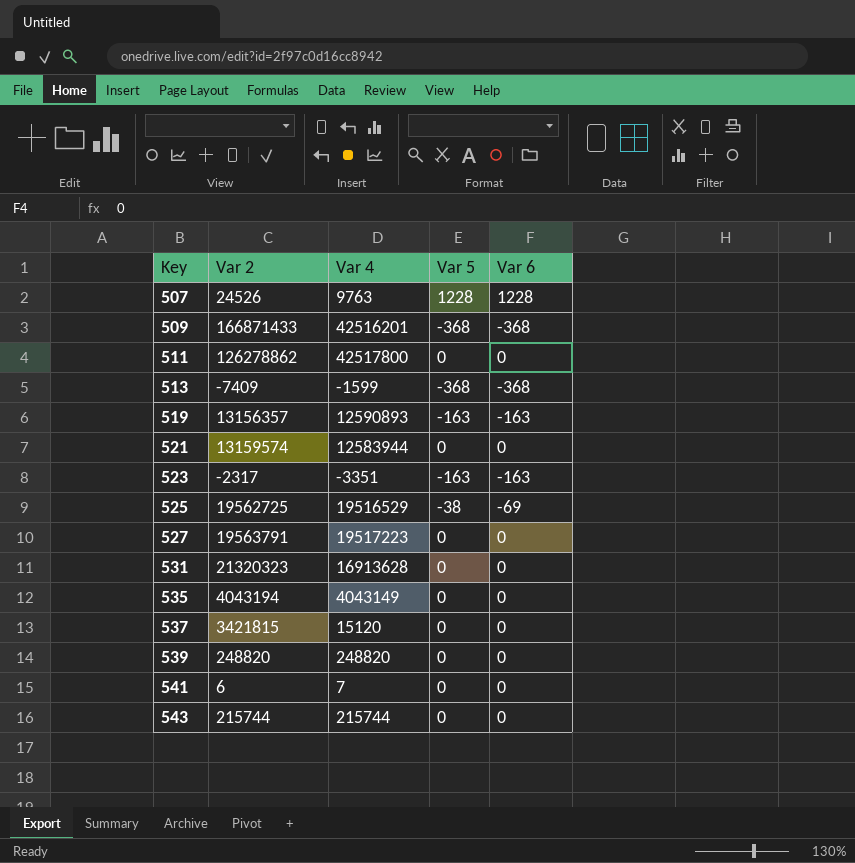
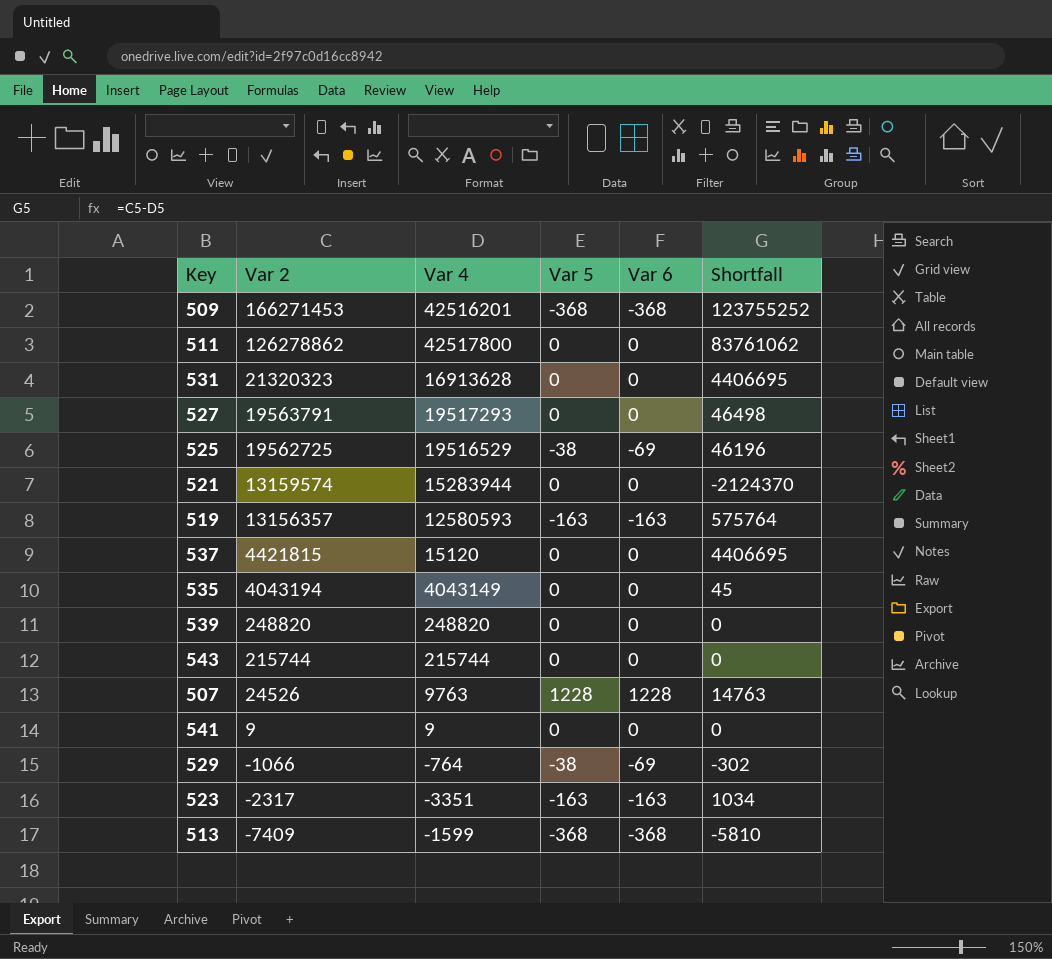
row order: Key ascending -> Var 2 descending
column Shortfall | formula: none -> [Var 2] - [Var 4]
509 | Var 2: 166871433 -> 166271453
527 | Var 4: 19517223 -> 19517293
521 | Var 4: 12583944 -> 15283944
519 | Var 4: 12590893 -> 12580593
537 | Var 2: 3421815 -> 4421815
541 | Var 2: 6 -> 9
541 | Var 4: 7 -> 9
row 529: none -> -1066 | -764 | -38 | -69 | -302

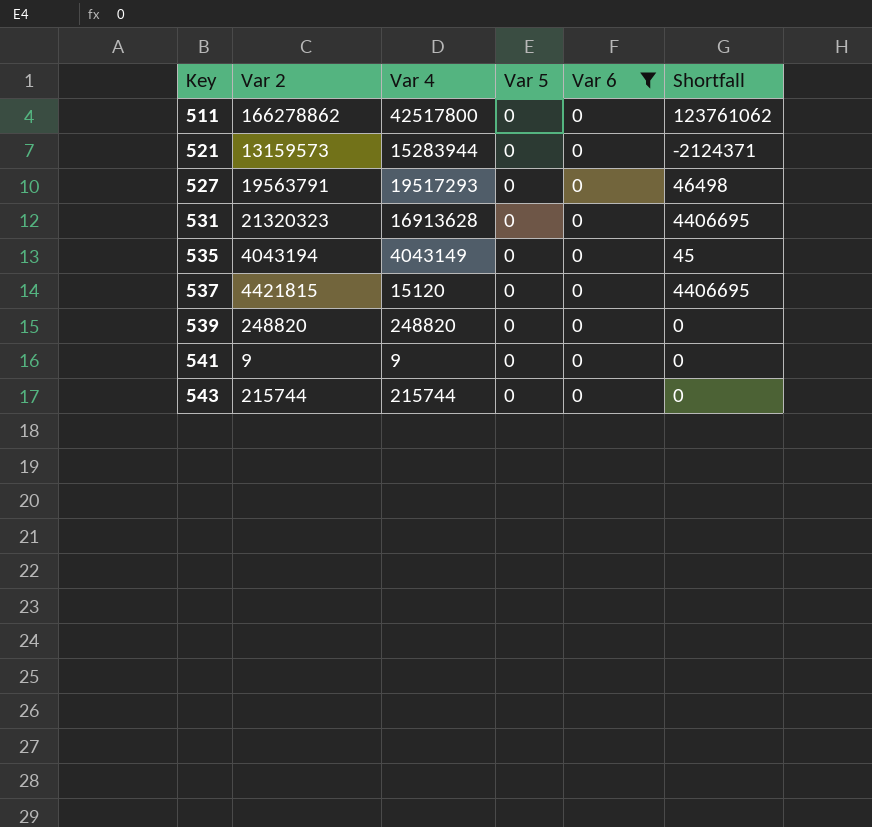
filter: none -> Var 6 = 0
row order: Var 2 descending -> Key ascending
511 | Var 2: 126278862 -> 166278862
511 | Shortfall: 83761062 -> 123761062
521 | Var 2: 13159574 -> 13159573
521 | Shortfall: -2124370 -> -2124371

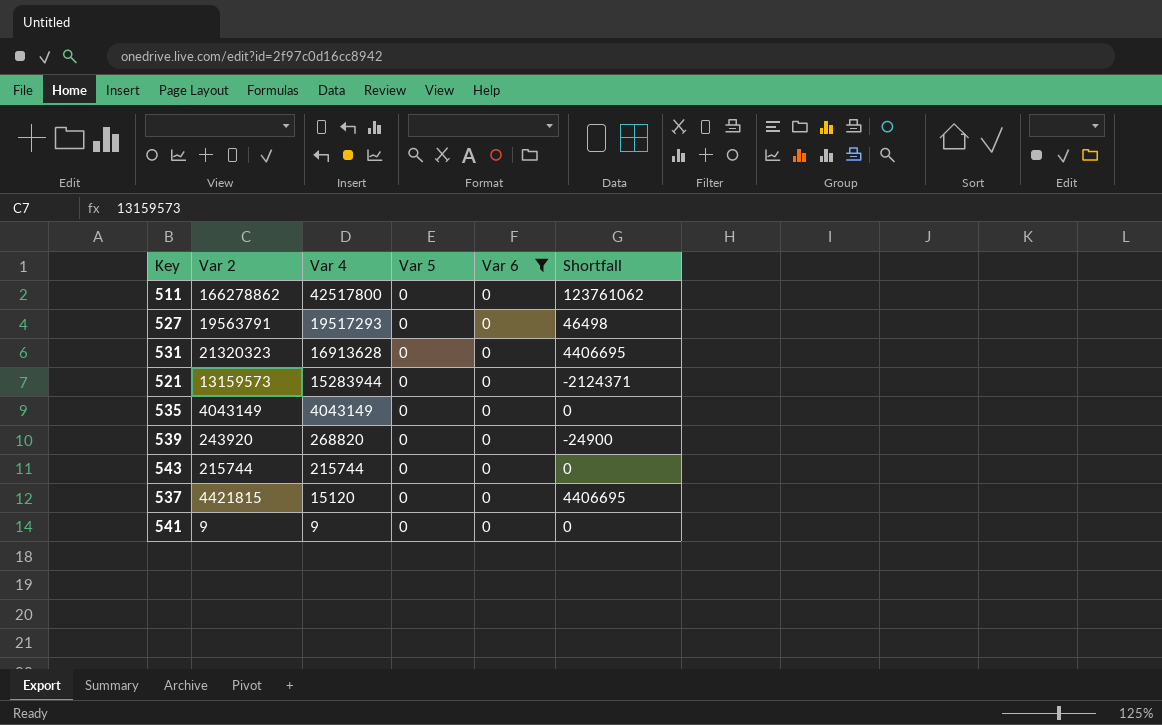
row order: Key ascending -> Var 4 descending
535 | Var 2: 4043194 -> 4043149
535 | Shortfall: 45 -> 0
539 | Var 2: 248820 -> 243920
539 | Var 4: 248820 -> 268820
539 | Shortfall: 0 -> -24900

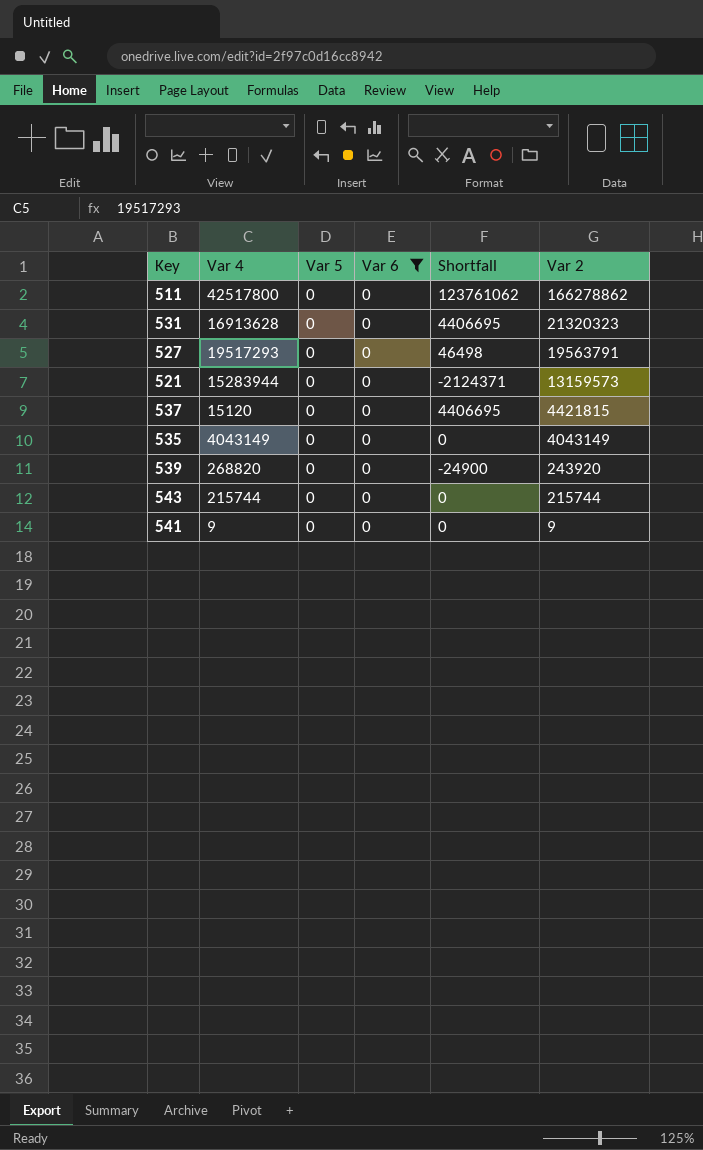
row order: Var 4 descending -> Var 2 descending
column Var 2 | position: 2 -> 6

